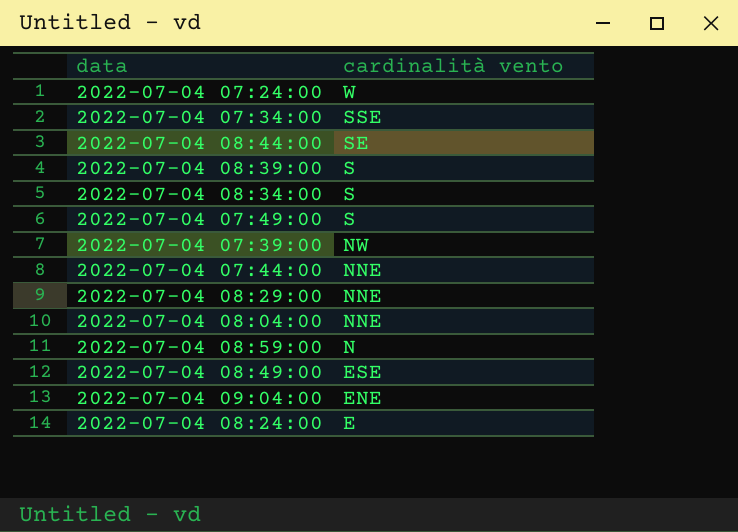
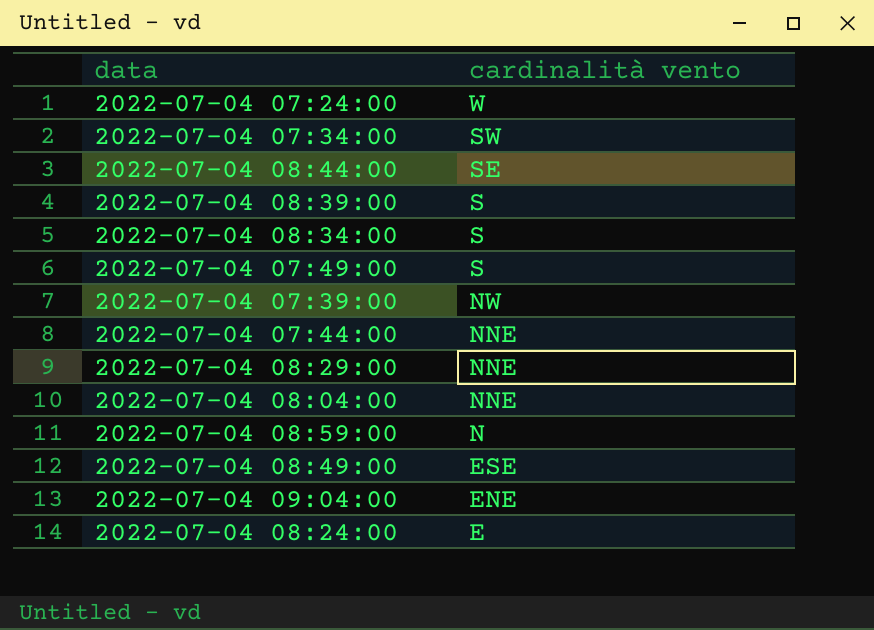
2022-07-04 07:34:00 | cardinalità vento: SSE -> SW

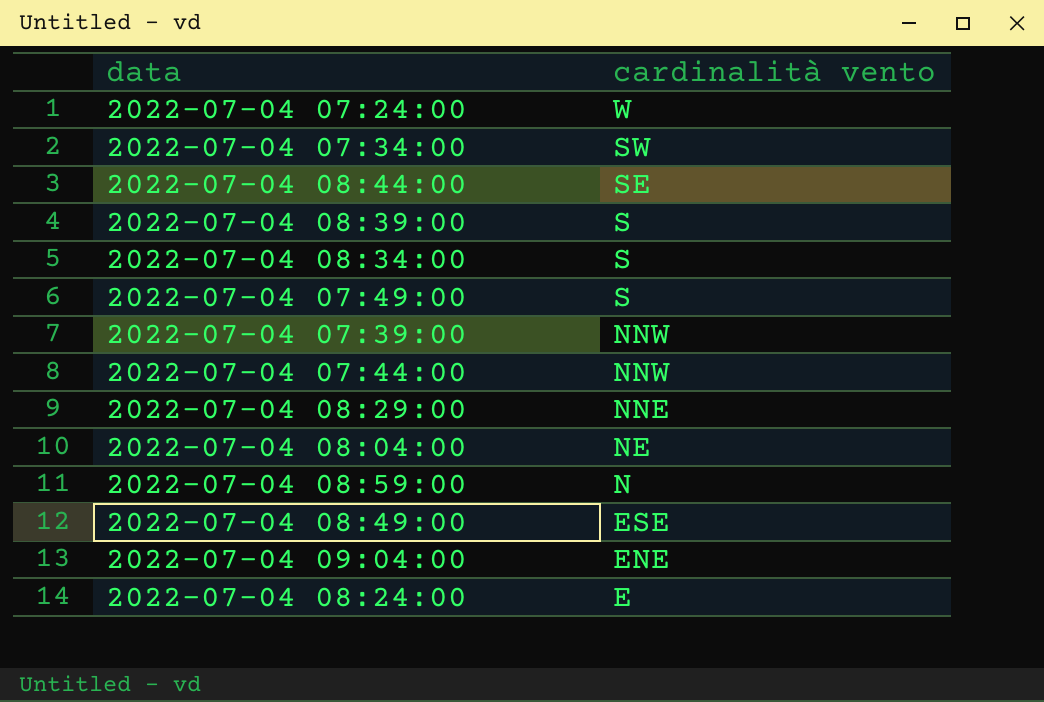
2022-07-04 07:39:00 | cardinalità vento: NW -> NNW
2022-07-04 07:44:00 | cardinalità vento: NNE -> NNW
2022-07-04 08:04:00 | cardinalità vento: NNE -> NE

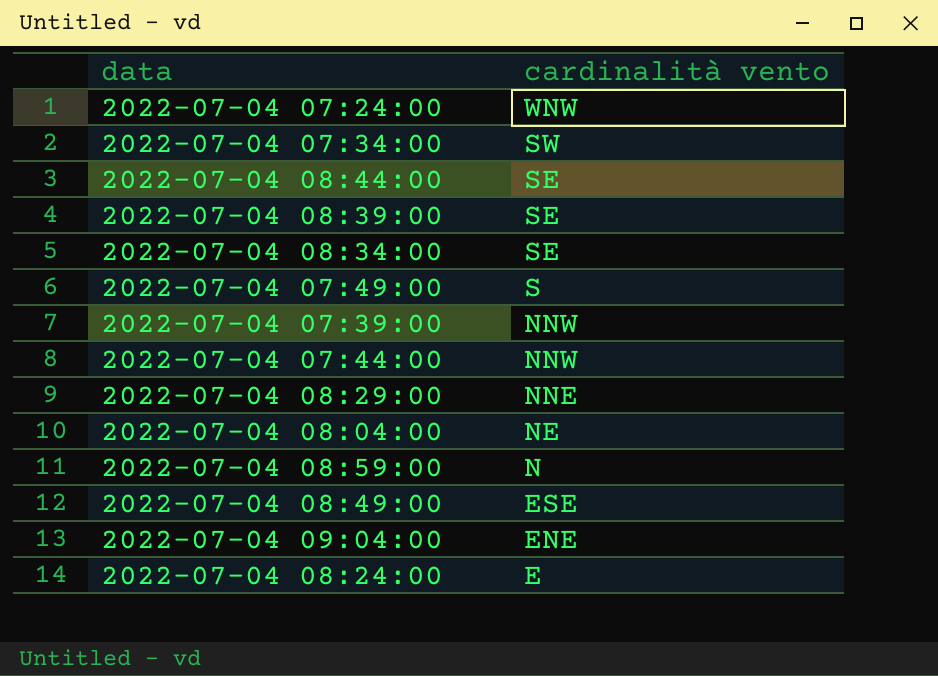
2022-07-04 07:24:00 | cardinalità vento: W -> WNW
2022-07-04 08:39:00 | cardinalità vento: S -> SE
2022-07-04 08:34:00 | cardinalità vento: S -> SE

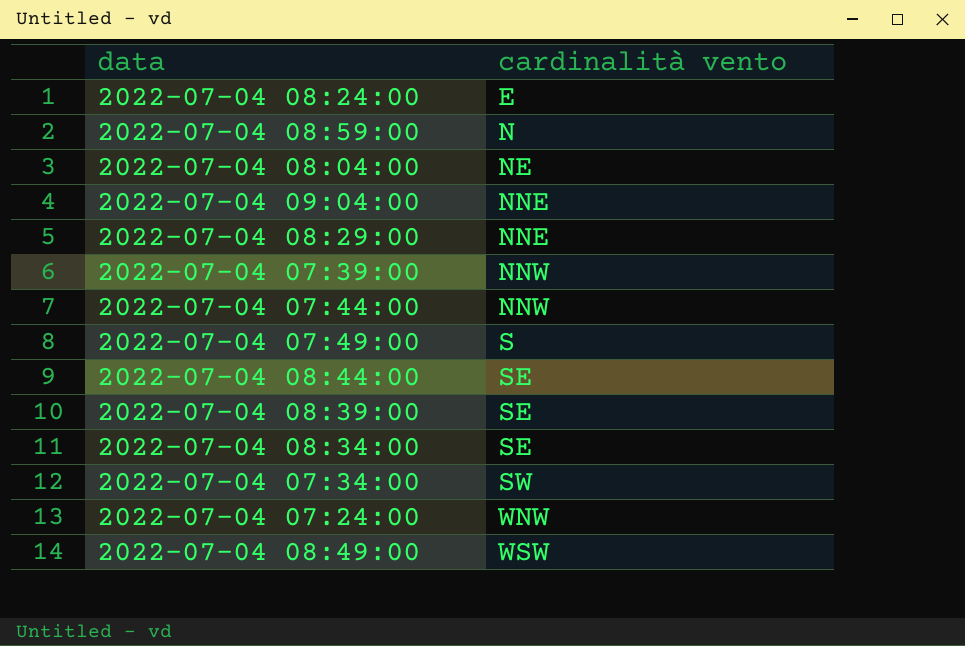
row order: cardinalità vento descending -> cardinalità vento ascending
2022-07-04 09:04:00 | cardinalità vento: ENE -> NNE
2022-07-04 08:49:00 | cardinalità vento: ESE -> WSW

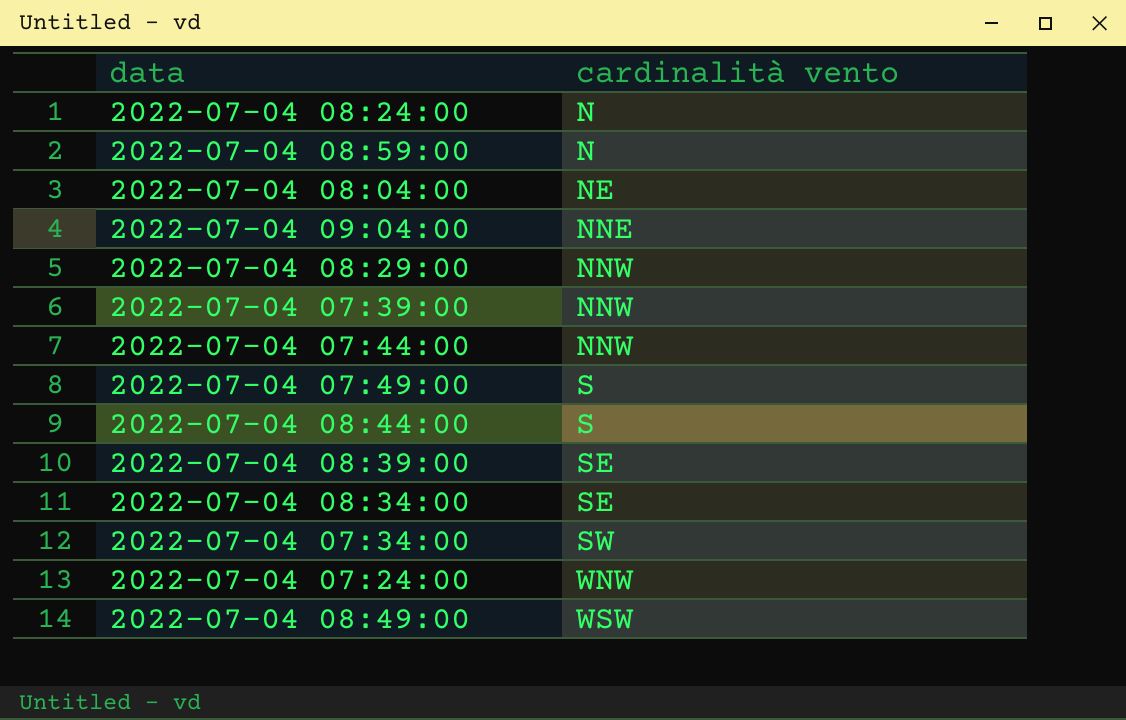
2022-07-04 08:24:00 | cardinalità vento: E -> N
2022-07-04 08:29:00 | cardinalità vento: NNE -> NNW
2022-07-04 08:44:00 | cardinalità vento: SE -> S

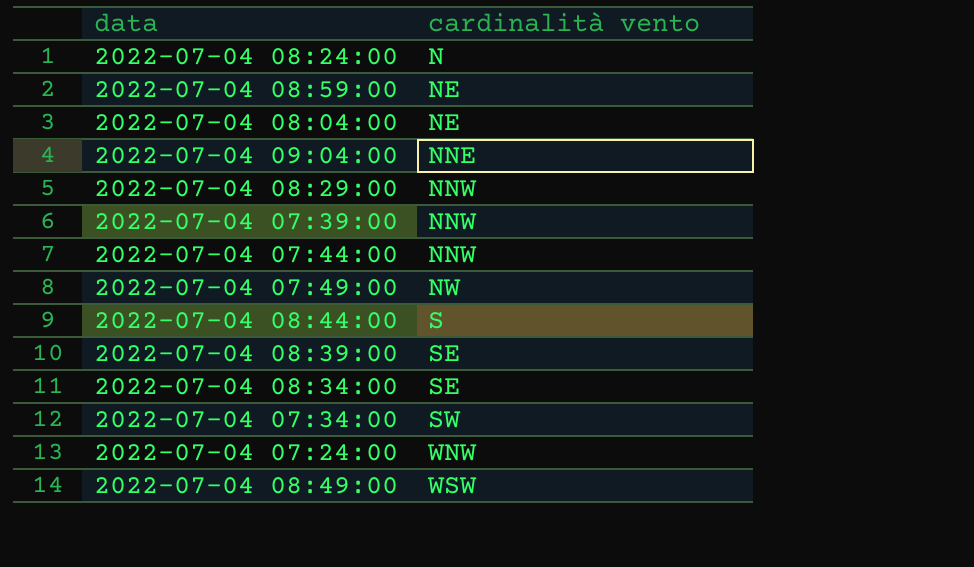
2022-07-04 08:59:00 | cardinalità vento: N -> NE
2022-07-04 07:49:00 | cardinalità vento: S -> NW

